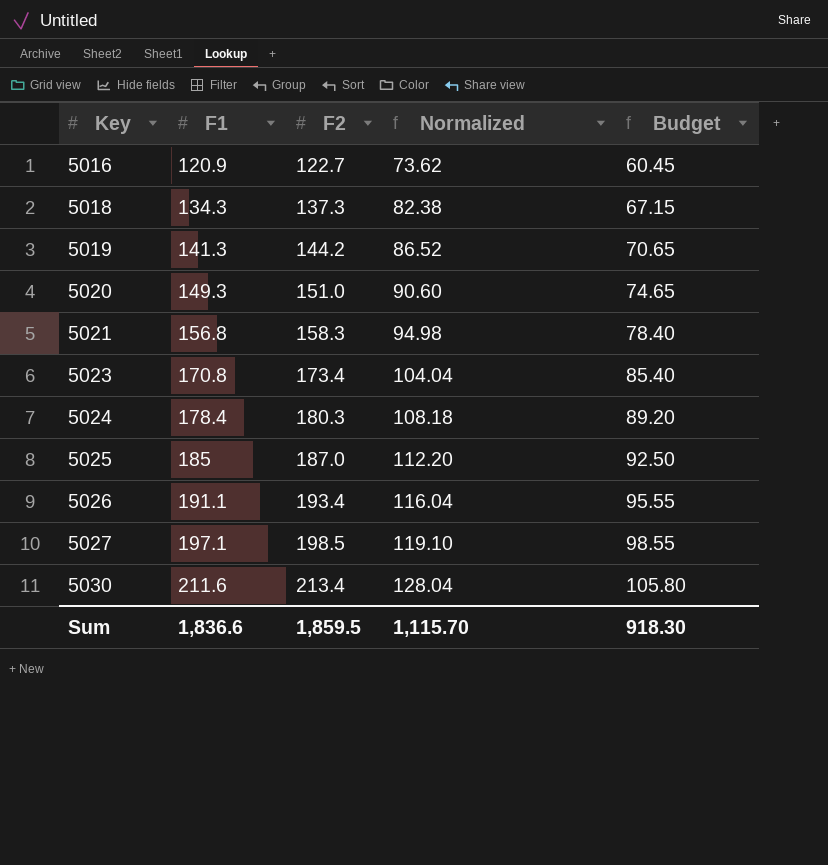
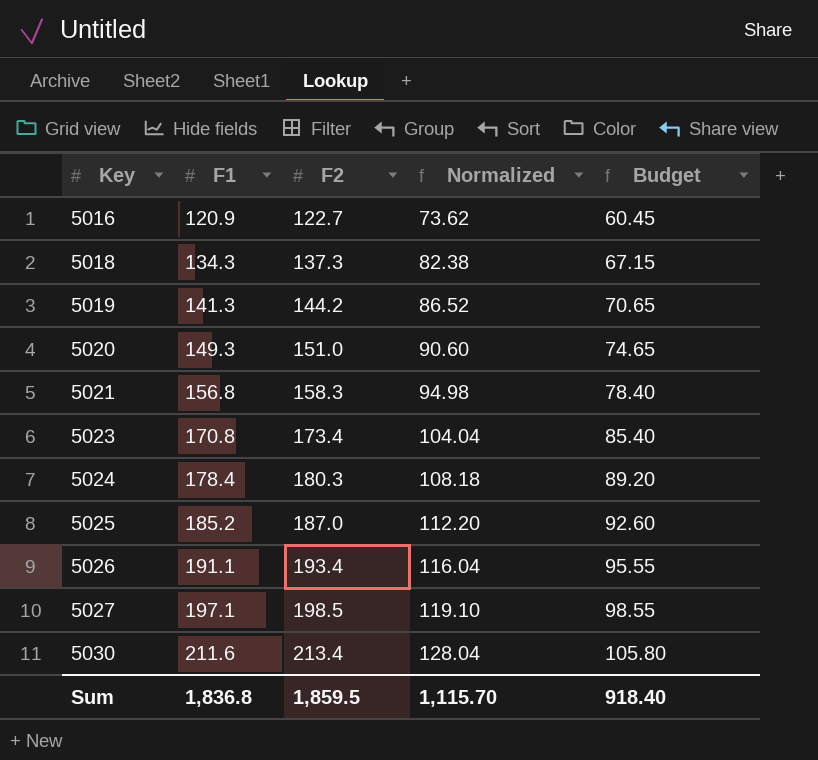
5025 | F1: 185 -> 185.2
5025 | Budget: 92.50 -> 92.60
Sum | F1: 1,836.6 -> 1,836.8
Sum | Budget: 918.30 -> 918.40

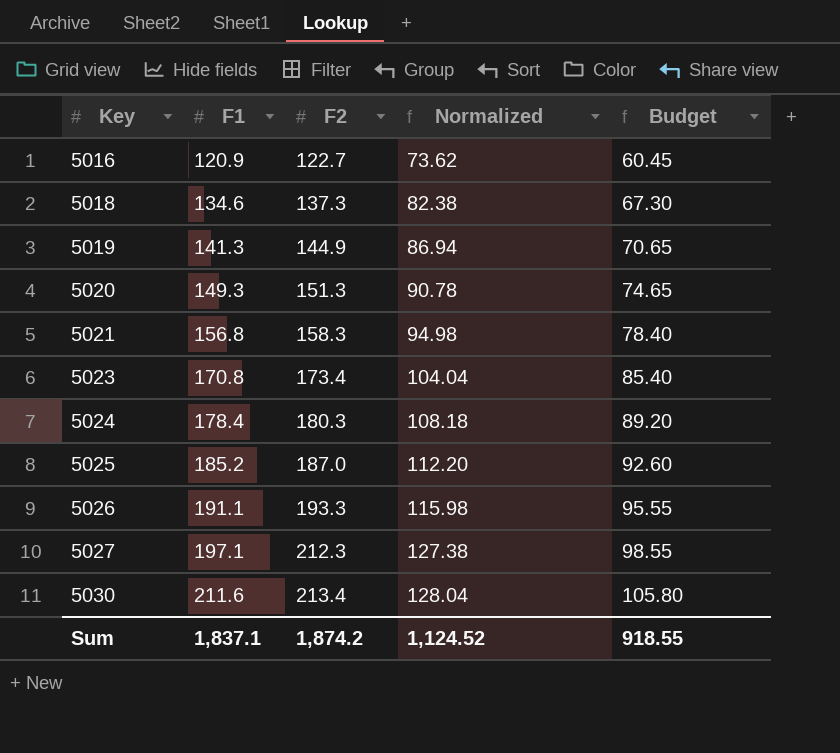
5018 | F1: 134.3 -> 134.6
5018 | Budget: 67.15 -> 67.30
5019 | F2: 144.2 -> 144.9
5019 | Normalized: 86.52 -> 86.94
5020 | F2: 151.0 -> 151.3
5020 | Normalized: 90.60 -> 90.78
5026 | F2: 193.4 -> 193.3
5026 | Normalized: 116.04 -> 115.98
5027 | F2: 198.5 -> 212.3
5027 | Normalized: 119.10 -> 127.38
Sum | F1: 1,836.8 -> 1,837.1
Sum | F2: 1,859.5 -> 1,874.2
Sum | Normalized: 1,115.70 -> 1,124.52
Sum | Budget: 918.40 -> 918.55

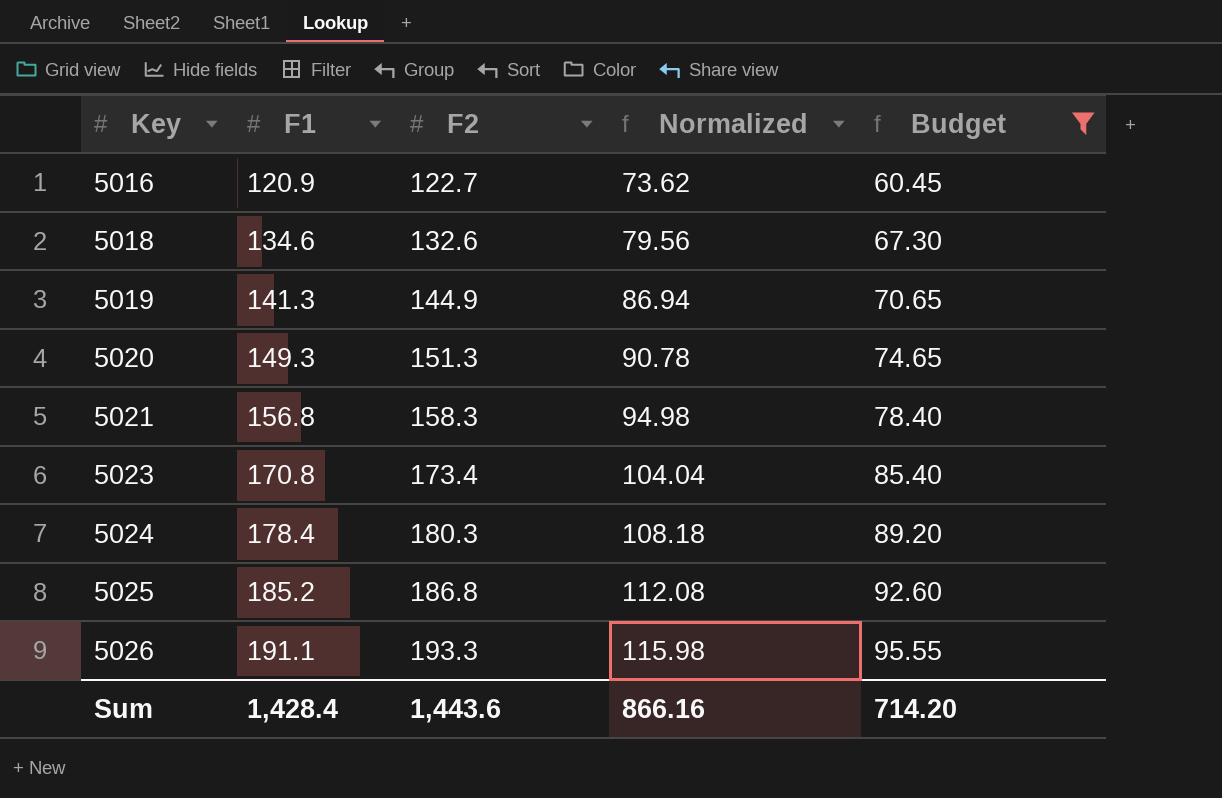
filter: none -> Budget <= 95.55
5018 | F2: 137.3 -> 132.6
5018 | Normalized: 82.38 -> 79.56
5025 | F2: 187.0 -> 186.8
5025 | Normalized: 112.20 -> 112.08
Sum | F1: 1,837.1 -> 1,428.4
Sum | F2: 1,874.2 -> 1,443.6
Sum | Normalized: 1,124.52 -> 866.16
Sum | Budget: 918.55 -> 714.20

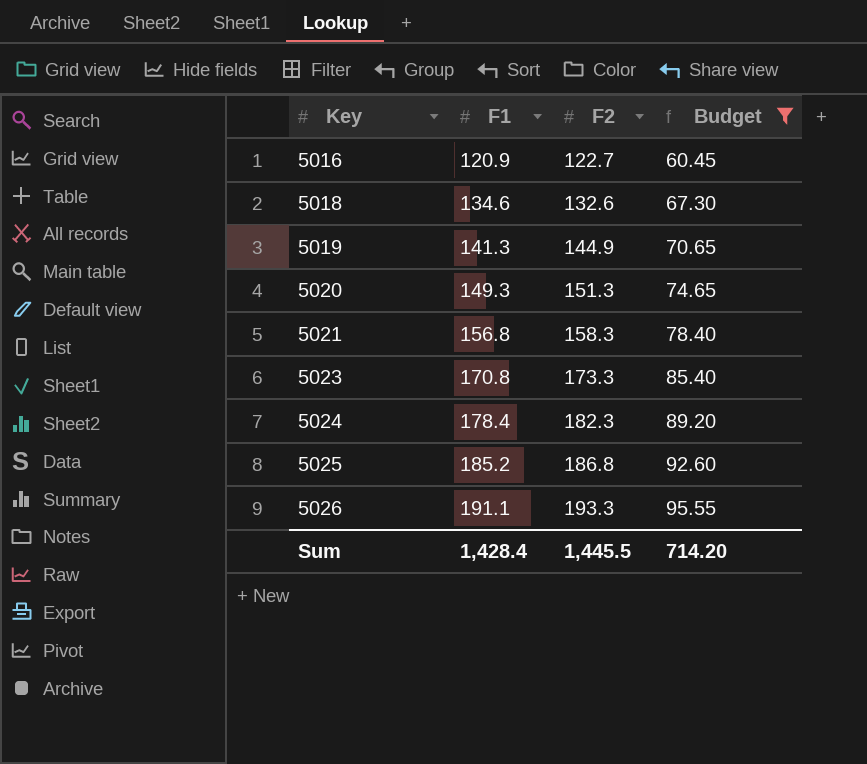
column Normalized | formula: [F2] * 0.6 -> none
5023 | F2: 173.4 -> 173.3
5024 | F2: 180.3 -> 182.3
Sum | F2: 1,443.6 -> 1,445.5

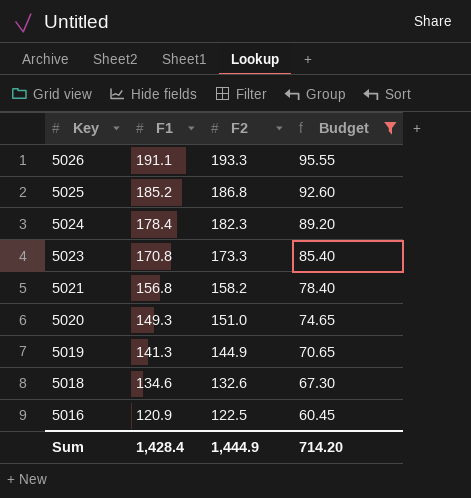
row order: Key ascending -> Key descending
5021 | F2: 158.3 -> 158.2
5020 | F2: 151.3 -> 151.0
5016 | F2: 122.7 -> 122.5
Sum | F2: 1,445.5 -> 1,444.9

